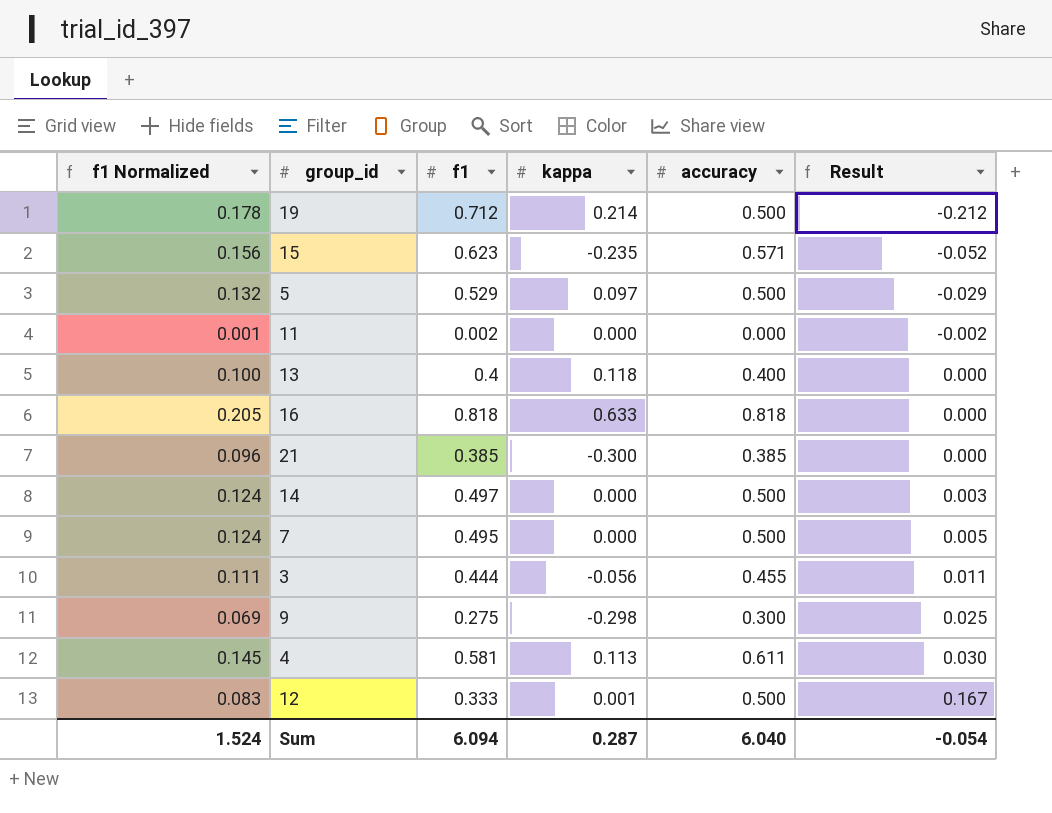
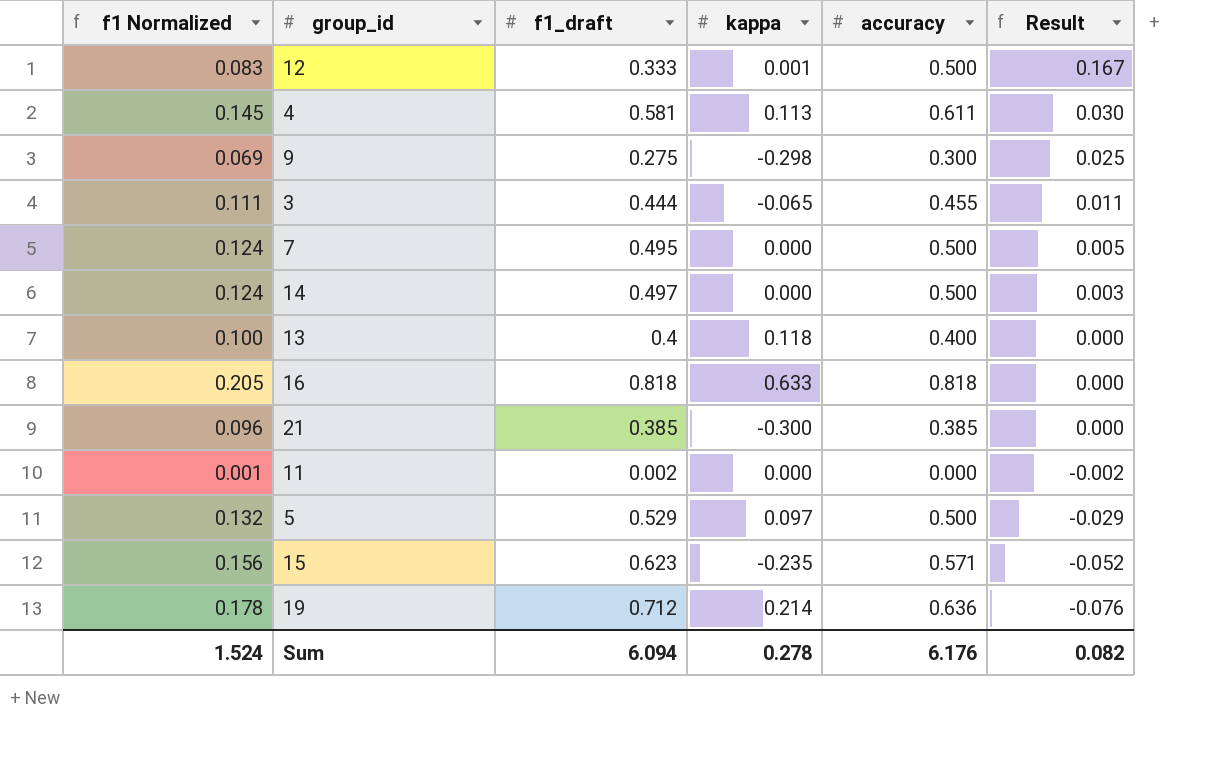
row order: Result ascending -> Result descending
column name: f1 -> f1_draft
3 | kappa: -0.056 -> -0.065
19 | accuracy: 0.500 -> 0.636
19 | Result: -0.212 -> -0.076
Sum | kappa: 0.287 -> 0.278
Sum | accuracy: 6.040 -> 6.176
Sum | Result: -0.054 -> 0.082

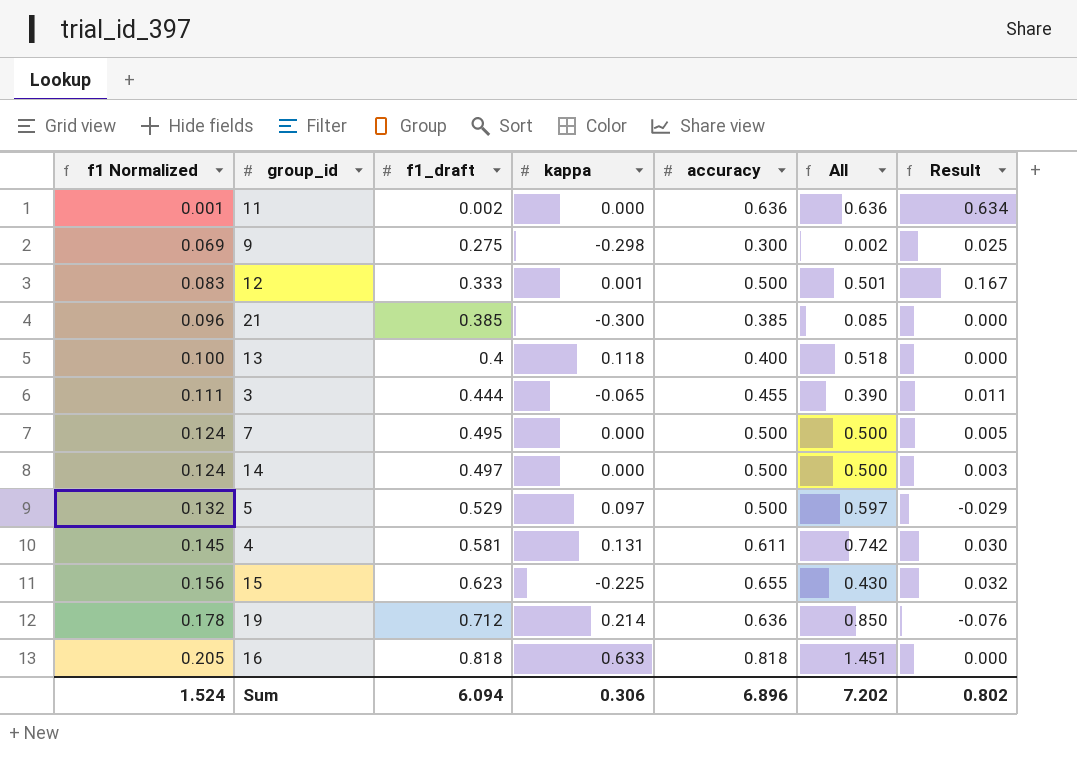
row order: Result descending -> f1 Normalized ascending
column All | formula: none -> [kappa] + [accuracy]
11 | accuracy: 0.000 -> 0.636
11 | Result: -0.002 -> 0.634
4 | kappa: 0.113 -> 0.131
15 | kappa: -0.235 -> -0.225
15 | accuracy: 0.571 -> 0.655
15 | Result: -0.052 -> 0.032
Sum | kappa: 0.278 -> 0.306
Sum | accuracy: 6.176 -> 6.896
Sum | Result: 0.082 -> 0.802

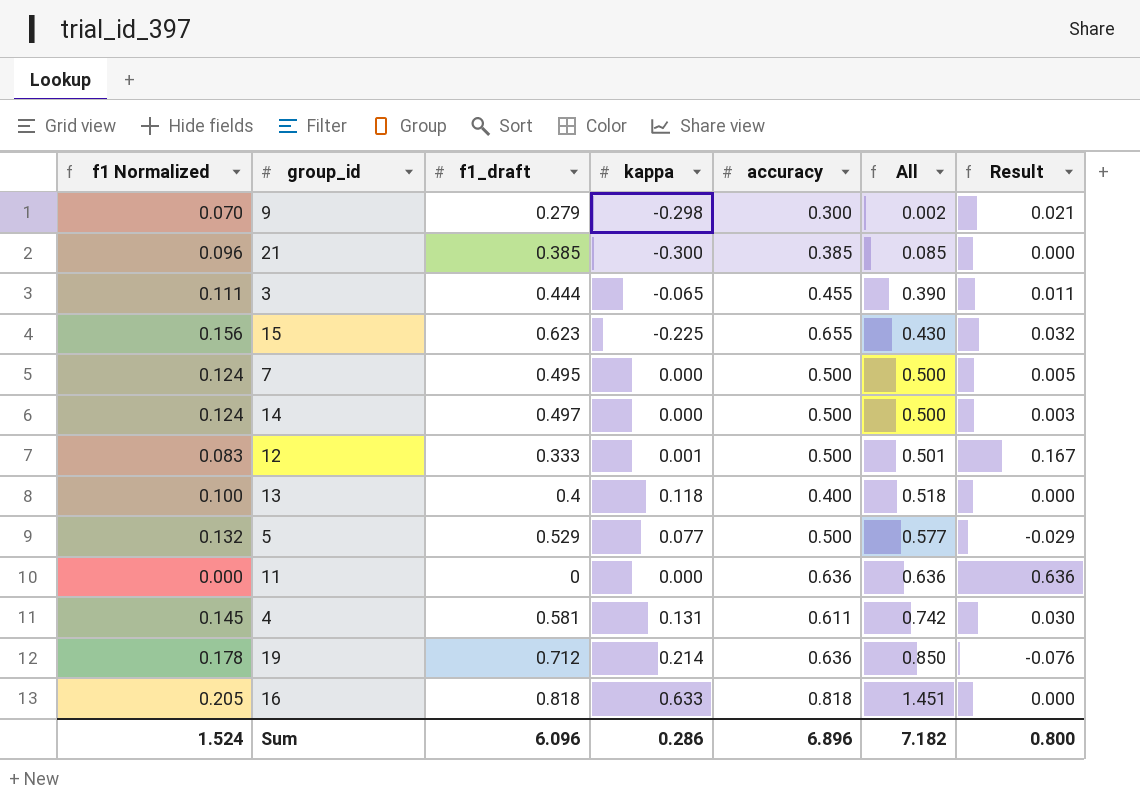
row order: f1 Normalized ascending -> All ascending
9 | f1 Normalized: 0.069 -> 0.070
9 | f1_draft: 0.275 -> 0.279
9 | Result: 0.025 -> 0.021
5 | kappa: 0.097 -> 0.077
5 | All: 0.597 -> 0.577
11 | f1 Normalized: 0.001 -> 0.000
11 | f1_draft: 0.002 -> 0
11 | Result: 0.634 -> 0.636
Sum | f1_draft: 6.094 -> 6.096
Sum | kappa: 0.306 -> 0.286
Sum | All: 7.202 -> 7.182
Sum | Result: 0.802 -> 0.800

